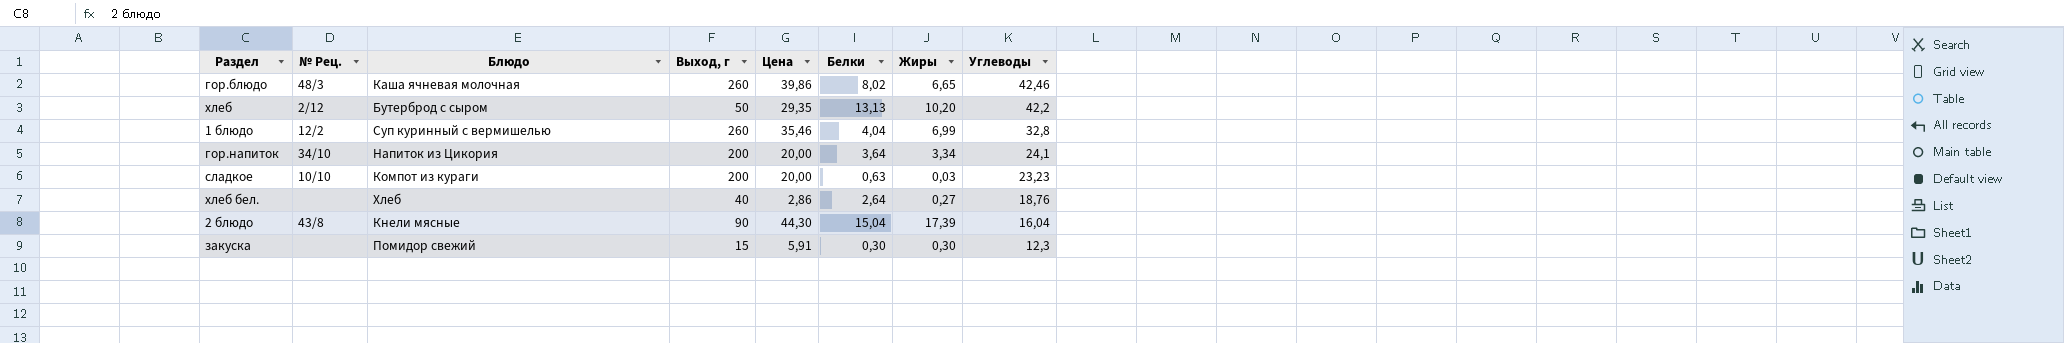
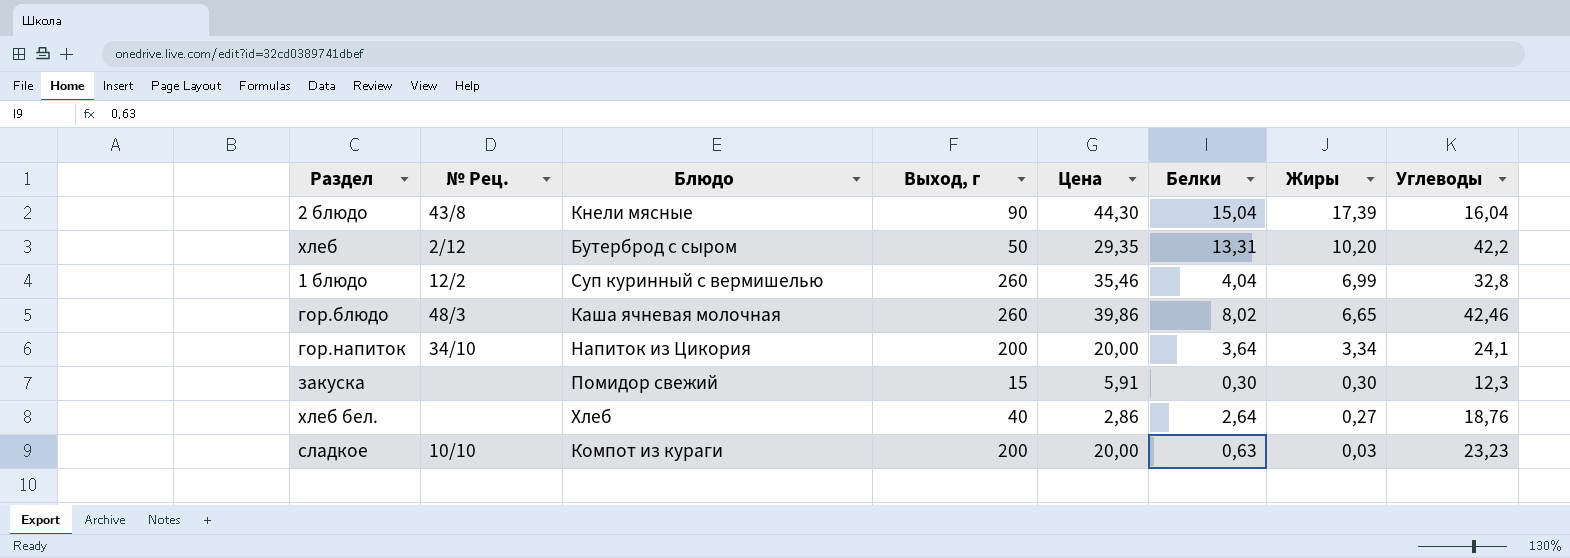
row order: Углеводы descending -> Жиры descending
хлеб | Белки: 13,13 -> 13,31

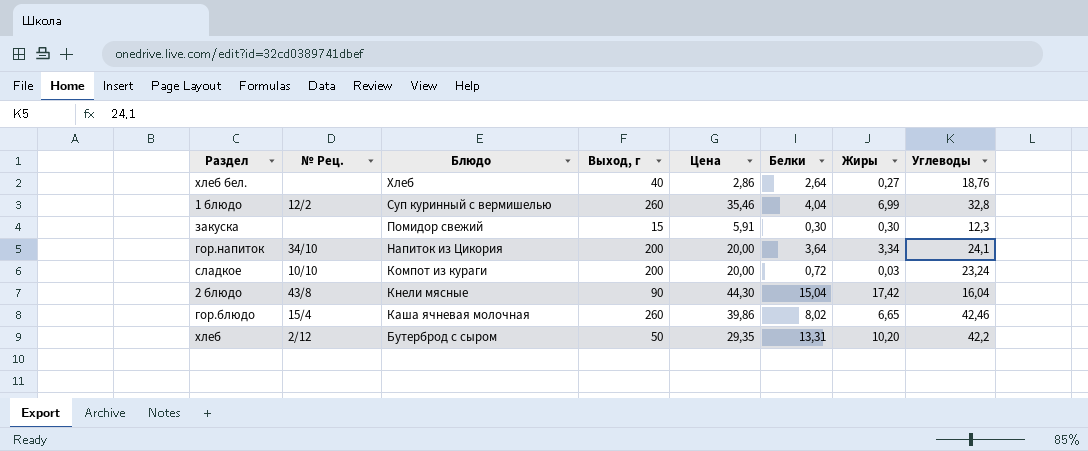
row order: Жиры descending -> Блюдо descending
сладкое | Белки: 0,63 -> 0,72
сладкое | Углеводы: 23,23 -> 23,24
2 блюдо | Жиры: 17,39 -> 17,42
гор.блюдо | № Рец.: 48/3 -> 15/4

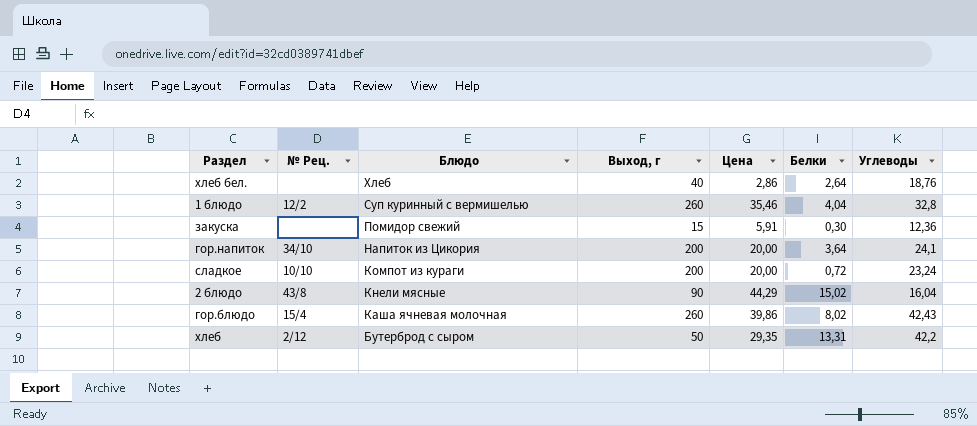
column Жиры | position: 7 -> none
закуска | Углеводы: 12,3 -> 12,36
2 блюдо | Цена: 44,30 -> 44,29
2 блюдо | Белки: 15,04 -> 15,02
гор.блюдо | Углеводы: 42,46 -> 42,43

